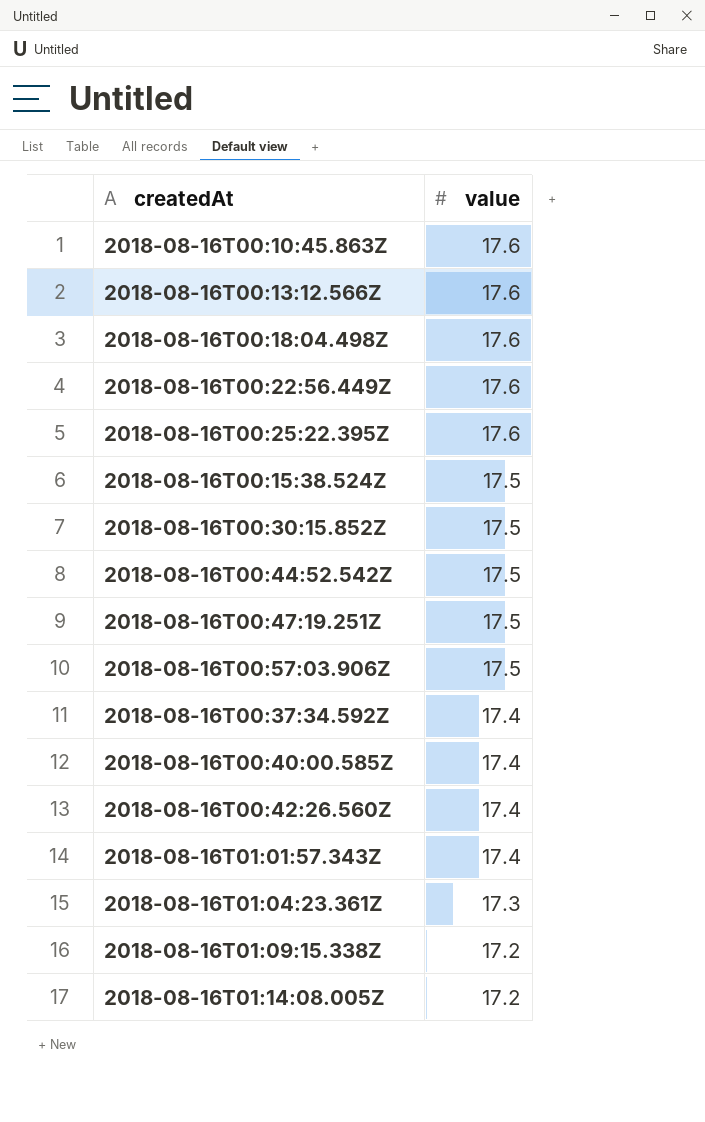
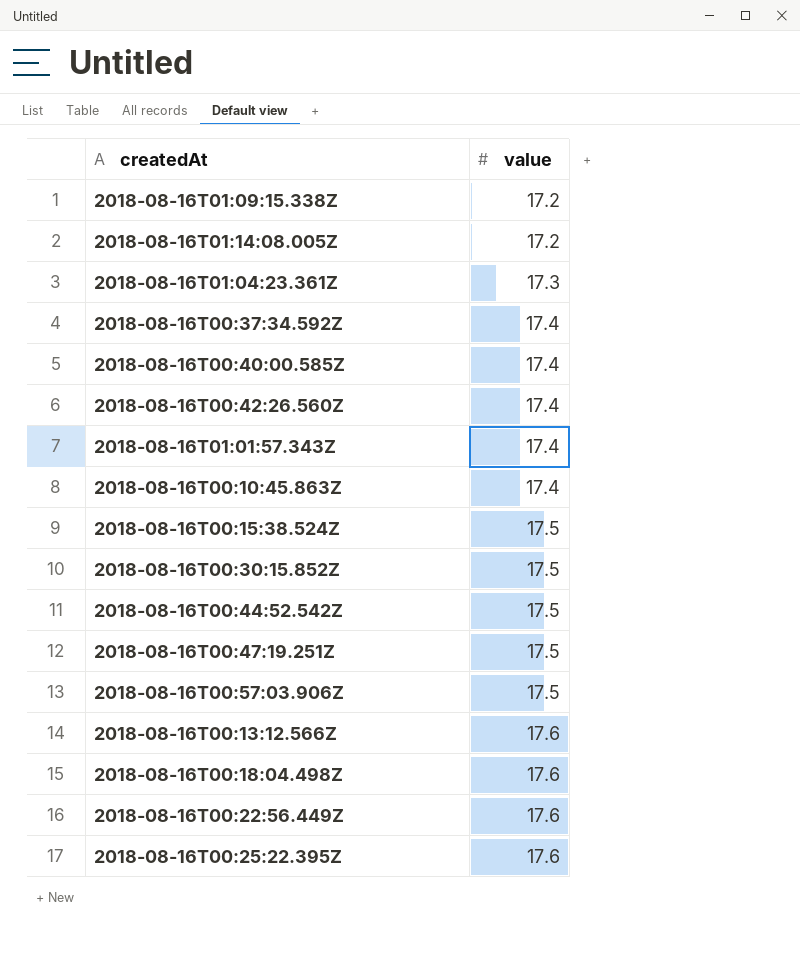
row order: value descending -> value ascending
2018-08-16T00:10:45.863Z | value: 17.6 -> 17.4

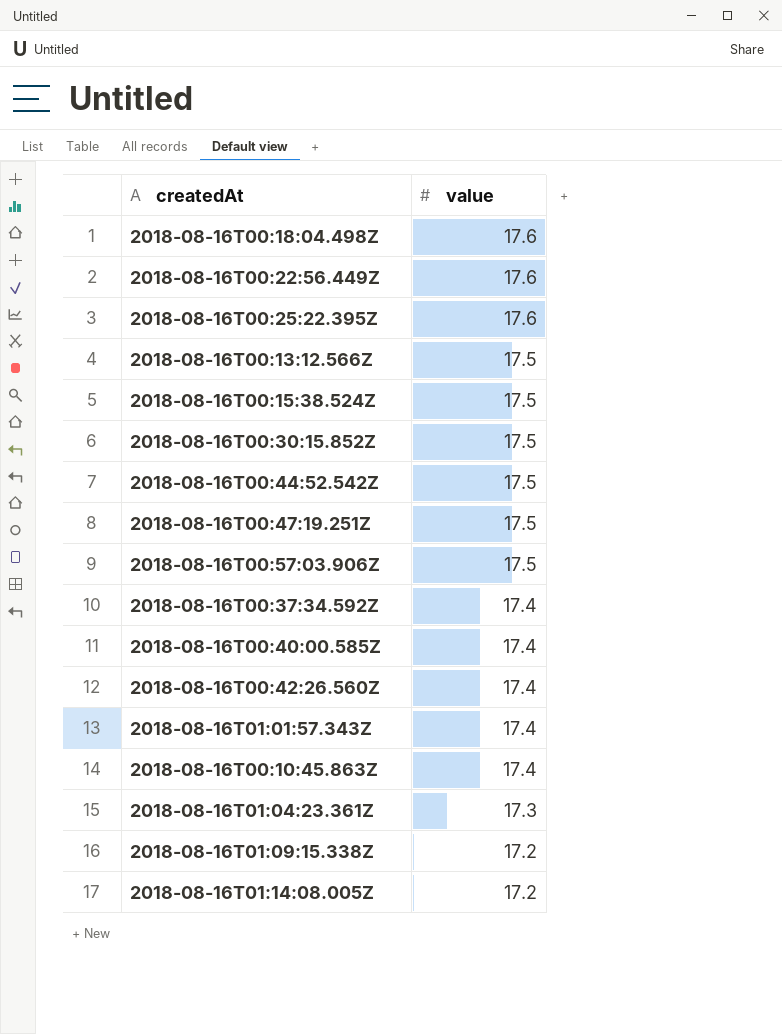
row order: value ascending -> value descending
2018-08-16T00:13:12.566Z | value: 17.6 -> 17.5

